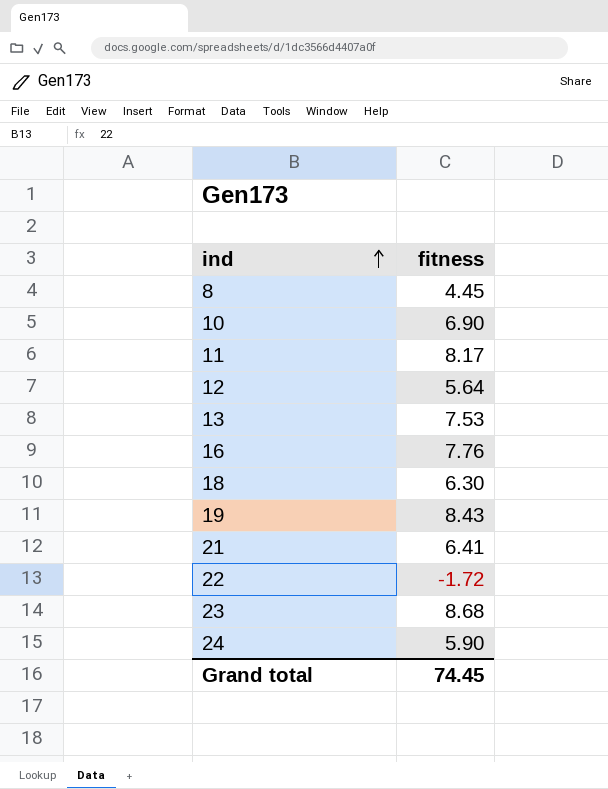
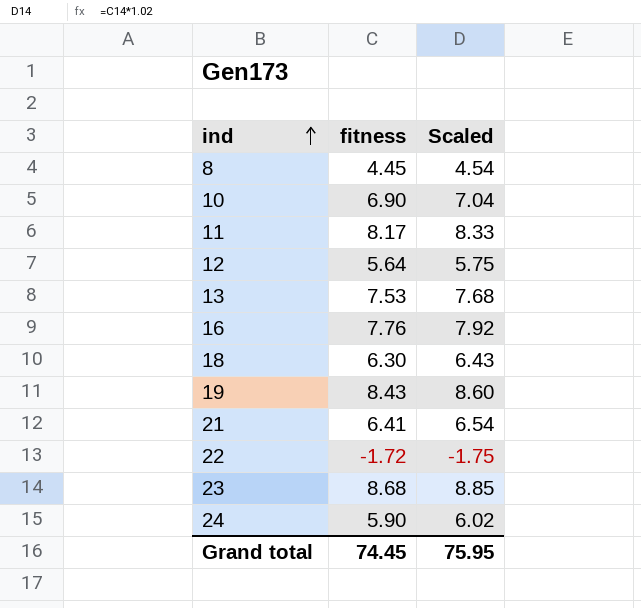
column Scaled | formula: none -> [fitness] * 1.02

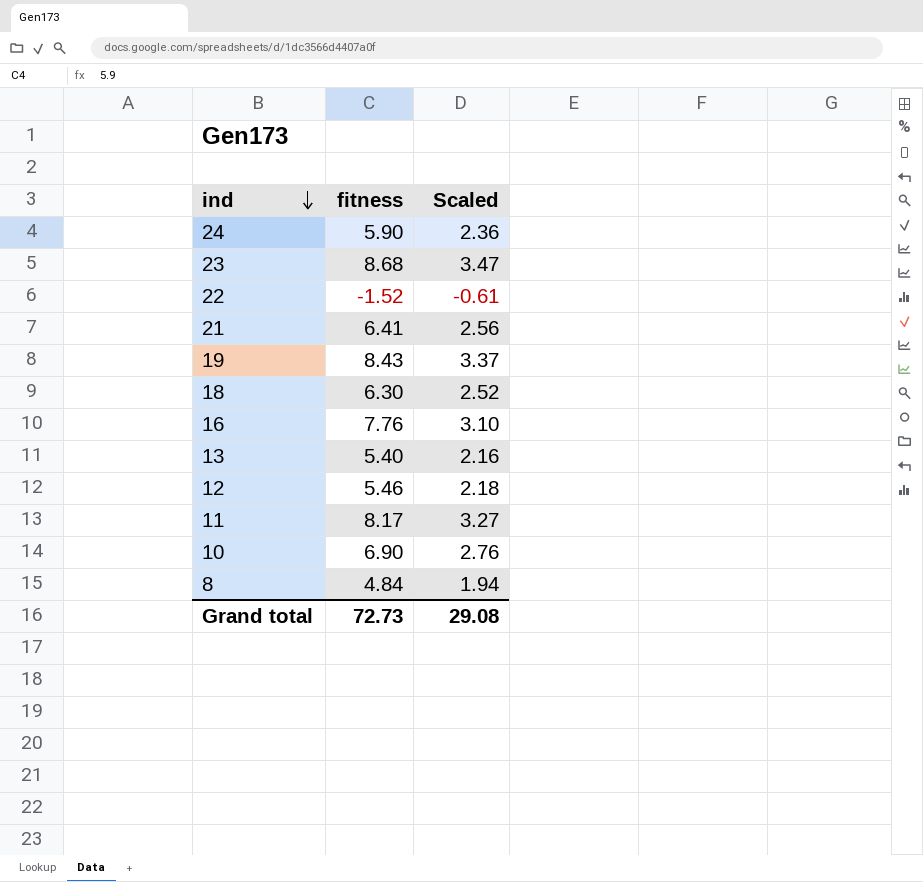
row order: ind ascending -> ind descending
column Scaled | formula: [fitness] * 1.02 -> [fitness] * 0.4
22 | fitness: -1.72 -> -1.52
13 | fitness: 7.53 -> 5.40
12 | fitness: 5.64 -> 5.46
8 | fitness: 4.45 -> 4.84
Grand total | fitness: 74.45 -> 72.73
Grand total | Scaled: 75.95 -> 29.08

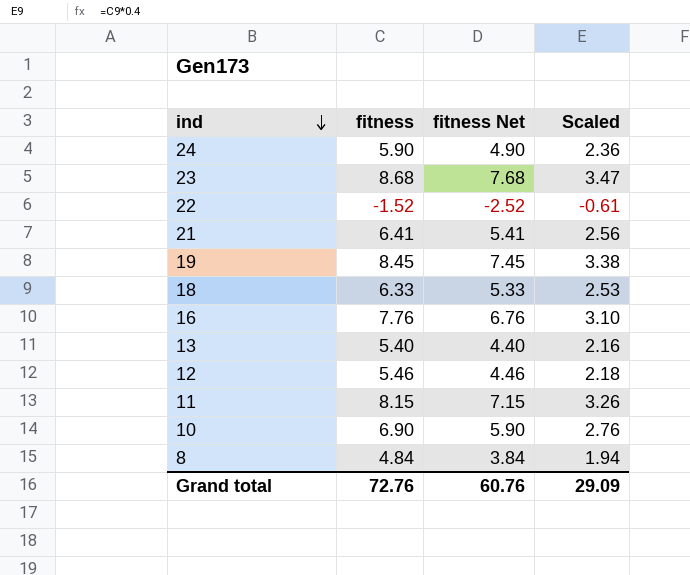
column fitness Net | formula: none -> [fitness] - 1
19 | fitness: 8.43 -> 8.45
19 | Scaled: 3.37 -> 3.38
18 | fitness: 6.30 -> 6.33
18 | Scaled: 2.52 -> 2.53
11 | fitness: 8.17 -> 8.15
11 | Scaled: 3.27 -> 3.26
Grand total | fitness: 72.73 -> 72.76
Grand total | Scaled: 29.08 -> 29.09

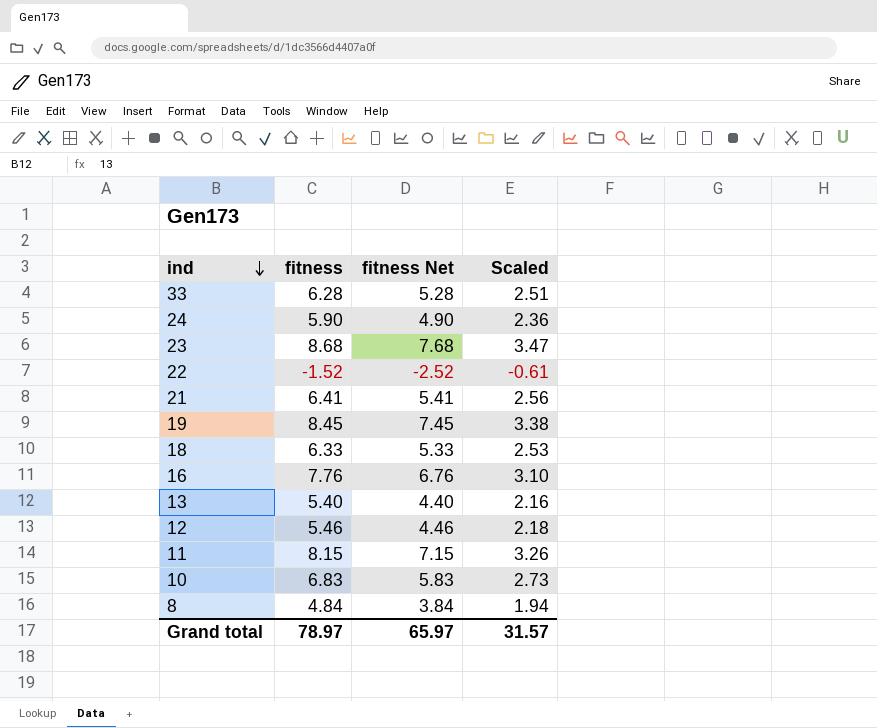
row 33: none -> 6.28 | 5.28 | 2.51
10 | fitness: 6.90 -> 6.83
10 | fitness Net: 5.90 -> 5.83
10 | Scaled: 2.76 -> 2.73
Grand total | fitness: 72.76 -> 78.97
Grand total | fitness Net: 60.76 -> 65.97
Grand total | Scaled: 29.09 -> 31.57

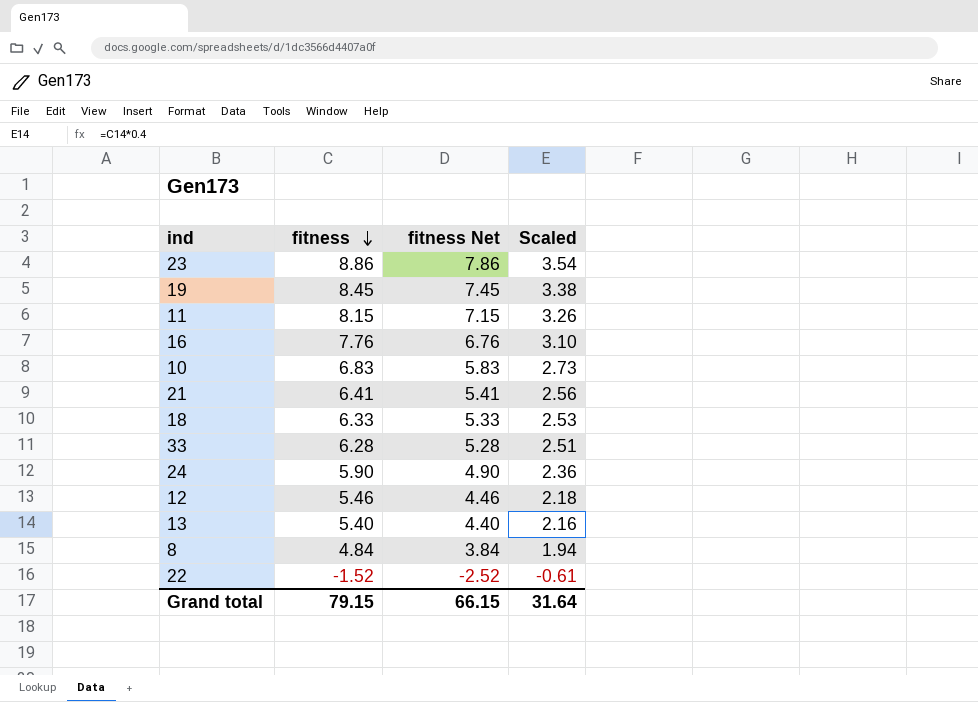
row order: ind descending -> fitness descending
23 | fitness: 8.68 -> 8.86
23 | fitness Net: 7.68 -> 7.86
23 | Scaled: 3.47 -> 3.54
Grand total | fitness: 78.97 -> 79.15
Grand total | fitness Net: 65.97 -> 66.15
Grand total | Scaled: 31.57 -> 31.64

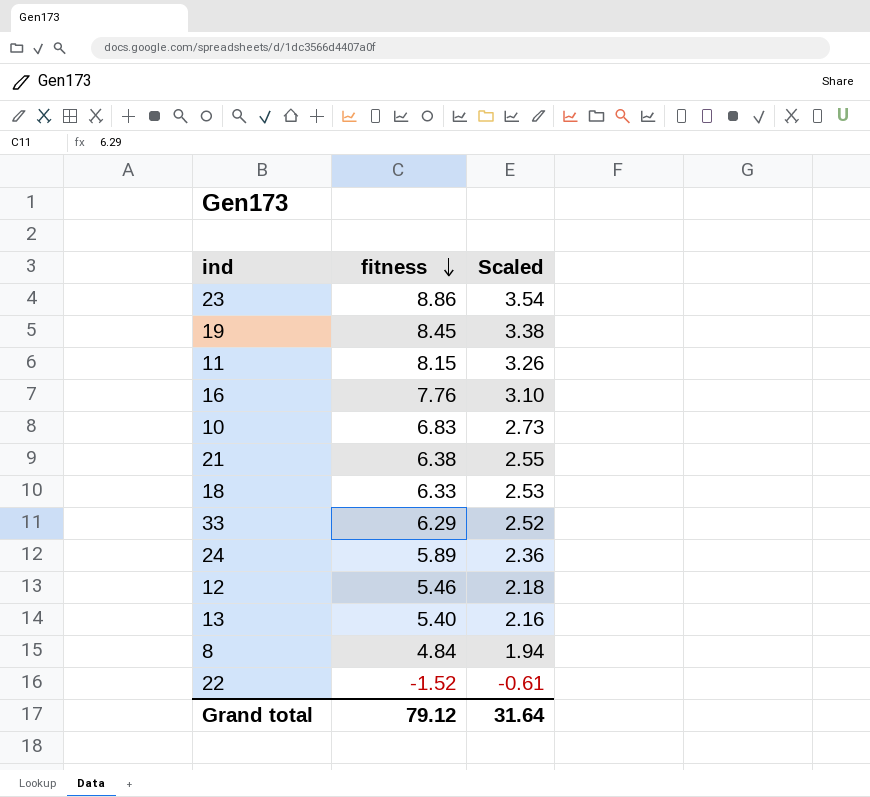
column fitness Net | formula: [fitness] - 1 -> none
21 | fitness: 6.41 -> 6.38
21 | Scaled: 2.56 -> 2.55
33 | fitness: 6.28 -> 6.29
33 | Scaled: 2.51 -> 2.52
24 | fitness: 5.90 -> 5.89
Grand total | fitness: 79.15 -> 79.12

